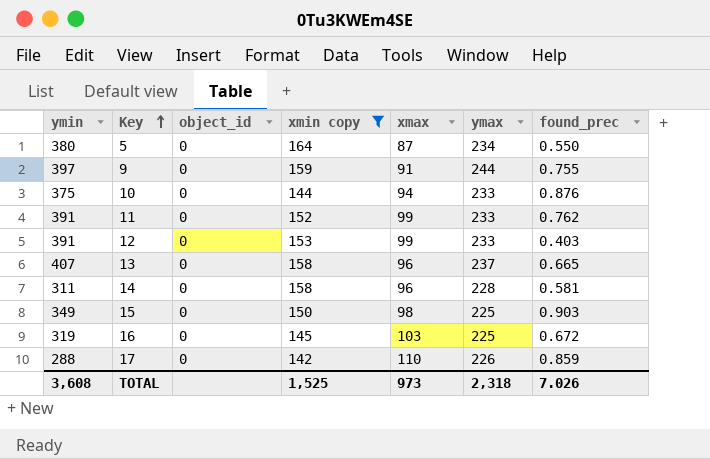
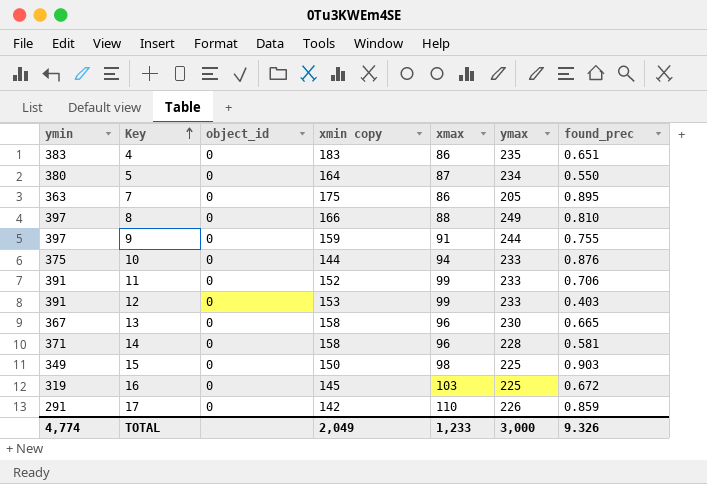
filter: xmin copy <= 164 -> none
11 | found_prec: 0.762 -> 0.706
13 | ymin: 407 -> 367
13 | ymax: 237 -> 230
14 | ymin: 311 -> 371
17 | ymin: 288 -> 291
TOTAL | ymin: 3,608 -> 4,774
TOTAL | xmin copy: 1,525 -> 2,049
TOTAL | xmax: 973 -> 1,233
TOTAL | ymax: 2,318 -> 3,000
TOTAL | found_prec: 7.026 -> 9.326

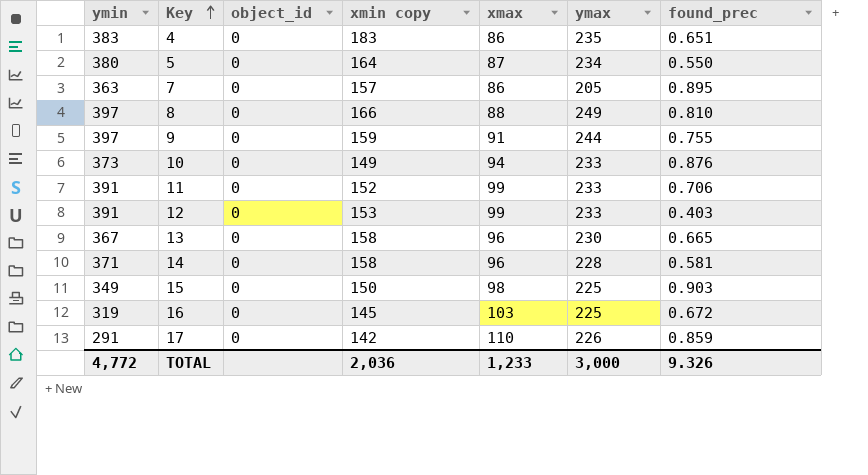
7 | xmin copy: 175 -> 157
10 | ymin: 375 -> 373
10 | xmin copy: 144 -> 149
TOTAL | ymin: 4,774 -> 4,772
TOTAL | xmin copy: 2,049 -> 2,036

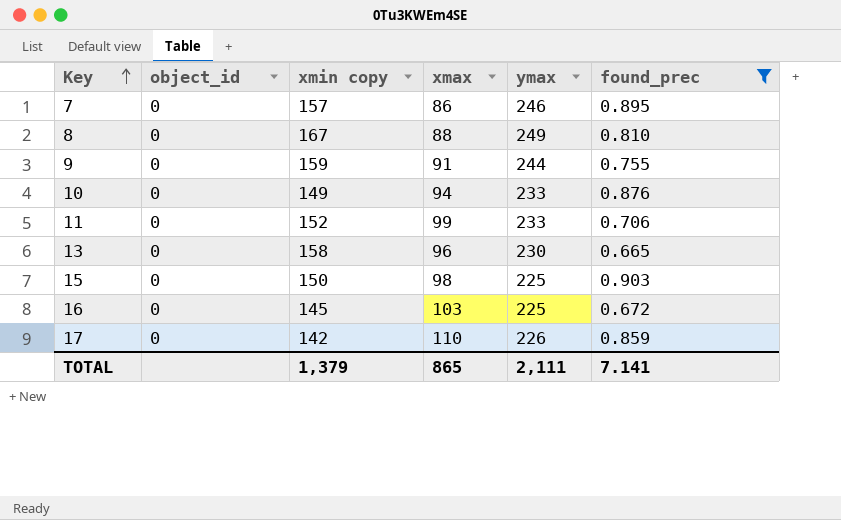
filter: none -> found_prec >= 0.665
column ymin | position: 1 -> none
7 | ymax: 205 -> 246
8 | xmin copy: 166 -> 167
TOTAL | xmin copy: 2,036 -> 1,379
TOTAL | xmax: 1,233 -> 865
TOTAL | ymax: 3,000 -> 2,111
TOTAL | found_prec: 9.326 -> 7.141

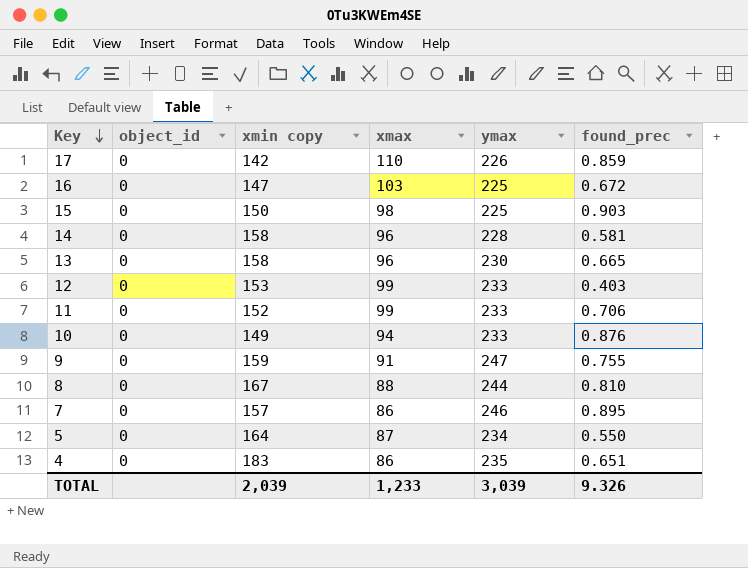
filter: found_prec >= 0.665 -> none
row order: Key ascending -> Key descending
16 | xmin copy: 145 -> 147
9 | ymax: 244 -> 247
8 | ymax: 249 -> 244
TOTAL | xmin copy: 1,379 -> 2,039
TOTAL | xmax: 865 -> 1,233
TOTAL | ymax: 2,111 -> 3,039
TOTAL | found_prec: 7.141 -> 9.326

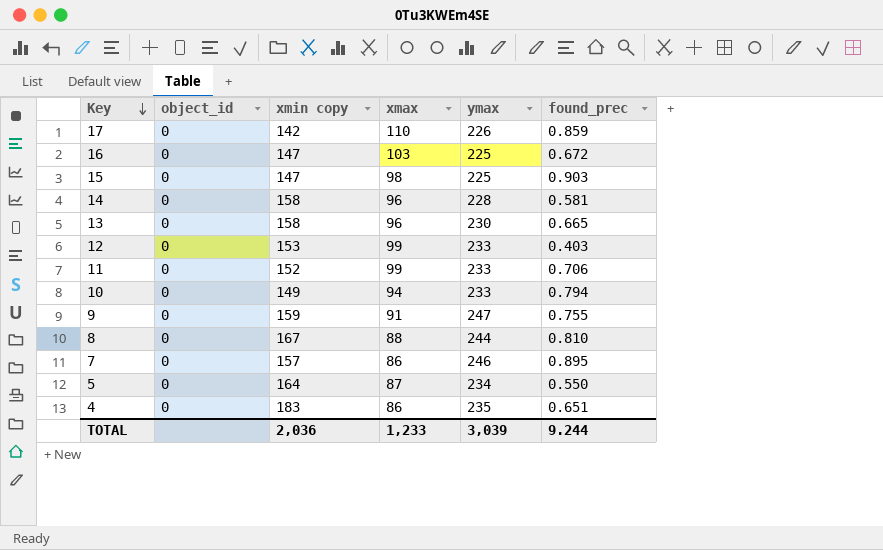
15 | xmin copy: 150 -> 147
10 | found_prec: 0.876 -> 0.794
TOTAL | xmin copy: 2,039 -> 2,036
TOTAL | found_prec: 9.326 -> 9.244

